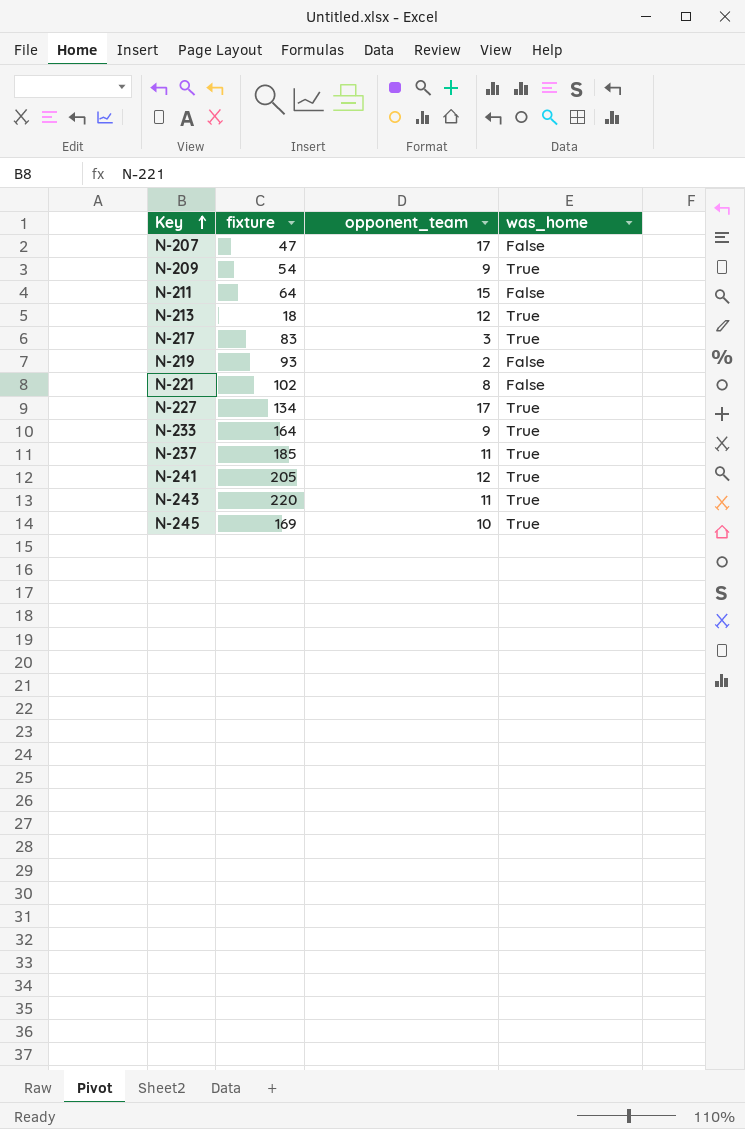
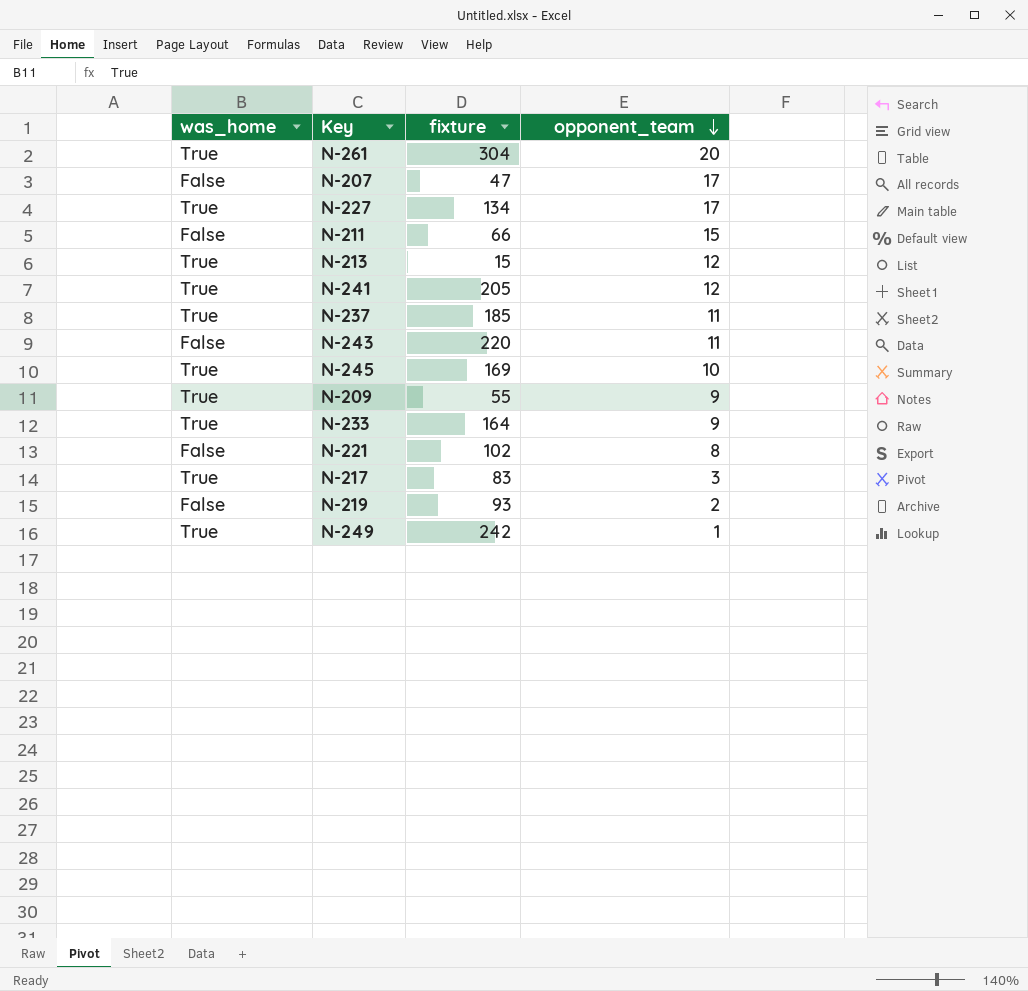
row order: Key ascending -> opponent_team descending
column was_home | position: 4 -> 1
row N-261: none -> True | 304 | 20
N-211 | fixture: 64 -> 66
N-213 | fixture: 18 -> 15
N-243 | was_home: True -> False
N-209 | fixture: 54 -> 55
row N-249: none -> True | 242 | 1

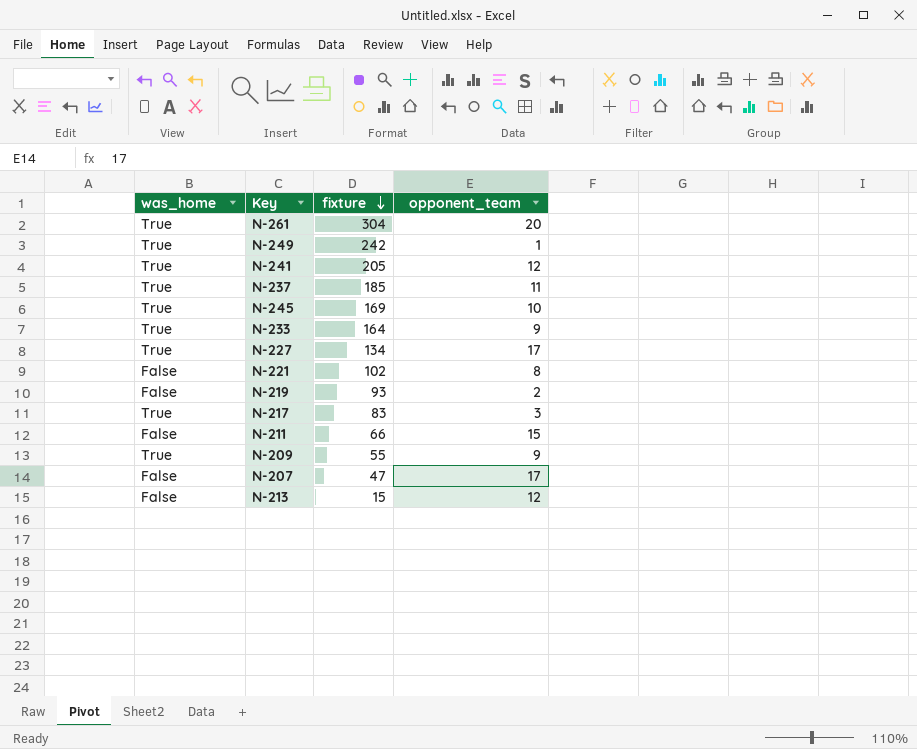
row order: opponent_team descending -> fixture descending
row N-243: False | 220 | 11 -> none
N-213 | was_home: True -> False

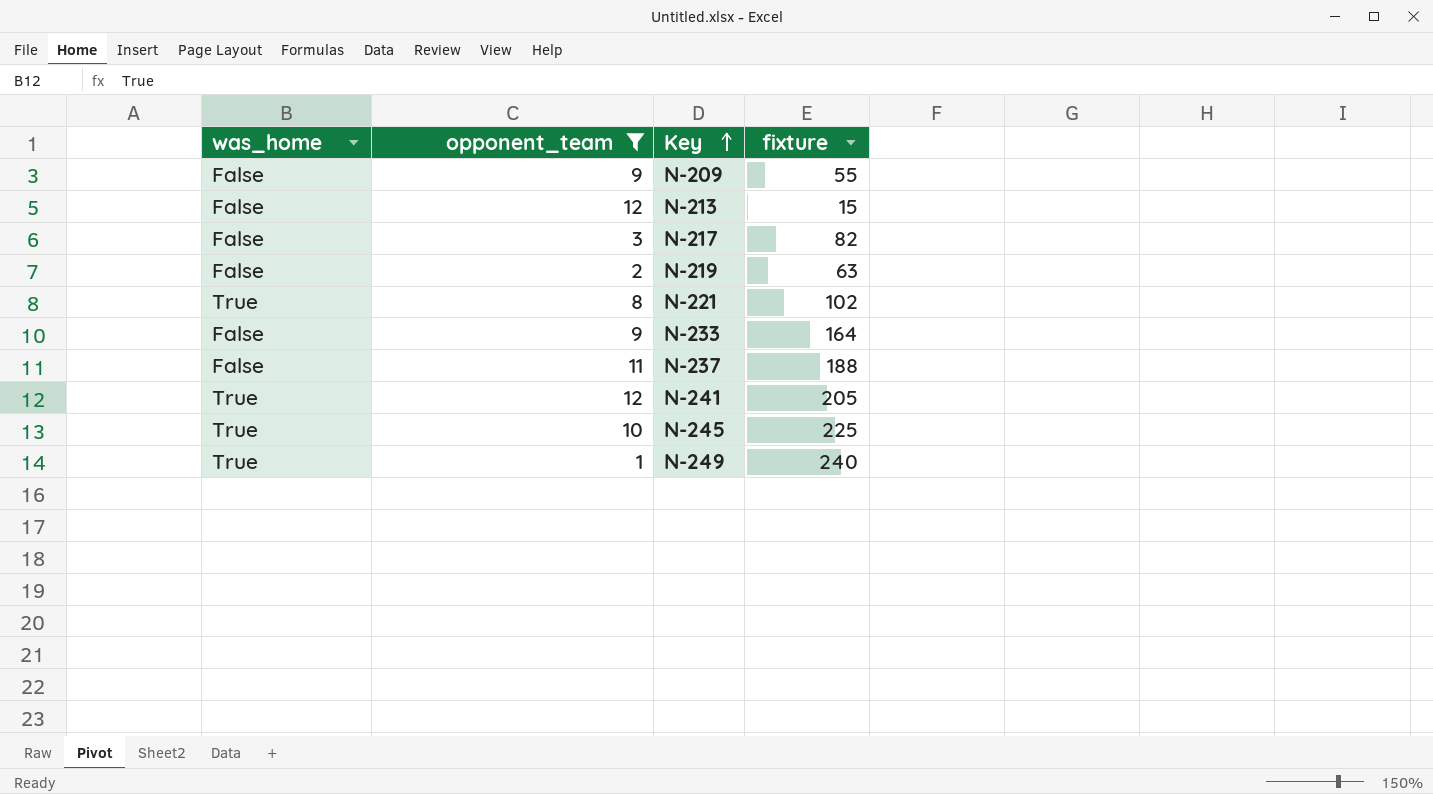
filter: none -> opponent_team <= 12
row order: fixture descending -> Key ascending
column opponent_team | position: 4 -> 2
N-209 | was_home: True -> False
N-217 | was_home: True -> False
N-217 | fixture: 83 -> 82
N-219 | fixture: 93 -> 63
N-221 | was_home: False -> True
N-233 | was_home: True -> False
N-237 | was_home: True -> False
N-237 | fixture: 185 -> 188
N-245 | fixture: 169 -> 225
N-249 | fixture: 242 -> 240

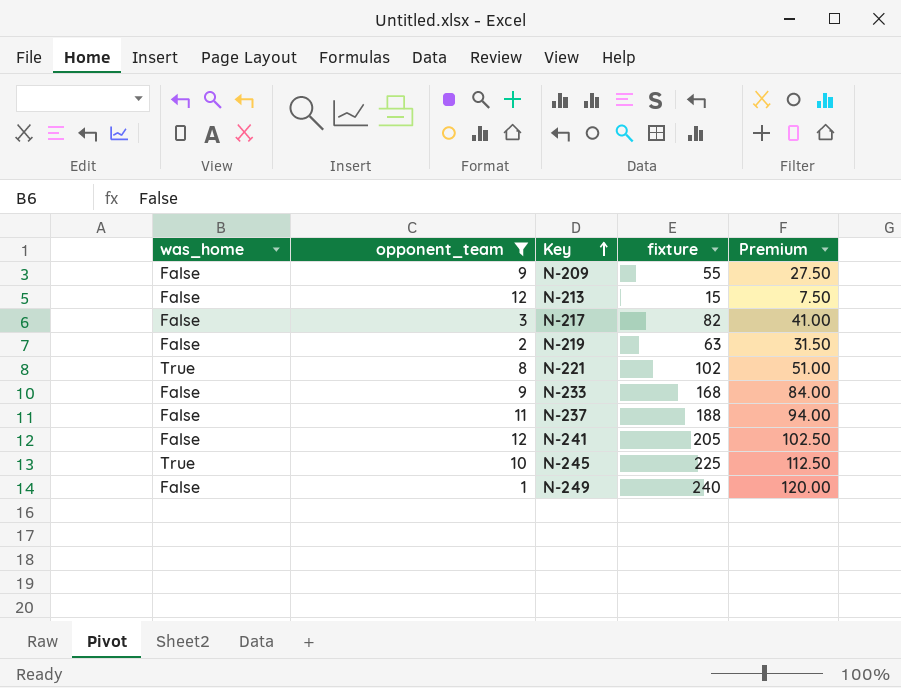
column Premium | formula: none -> [fixture] * 0.5
N-233 | fixture: 164 -> 168
N-241 | was_home: True -> False
N-249 | was_home: True -> False

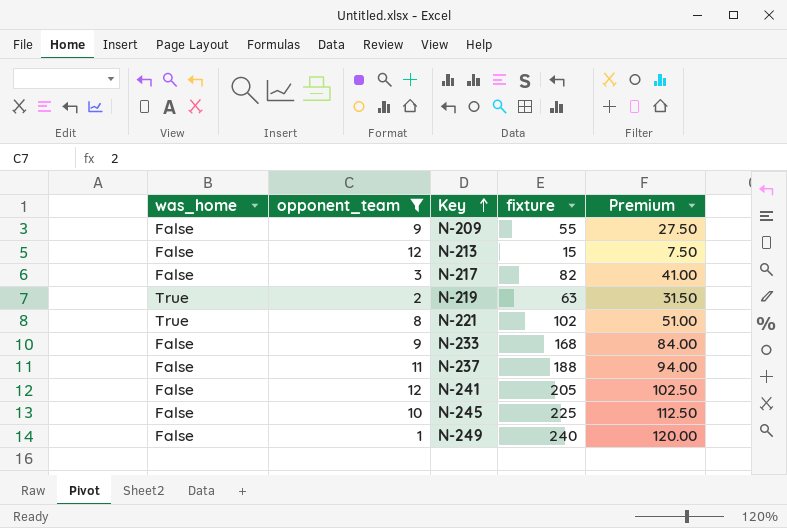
N-219 | was_home: False -> True
N-245 | was_home: True -> False

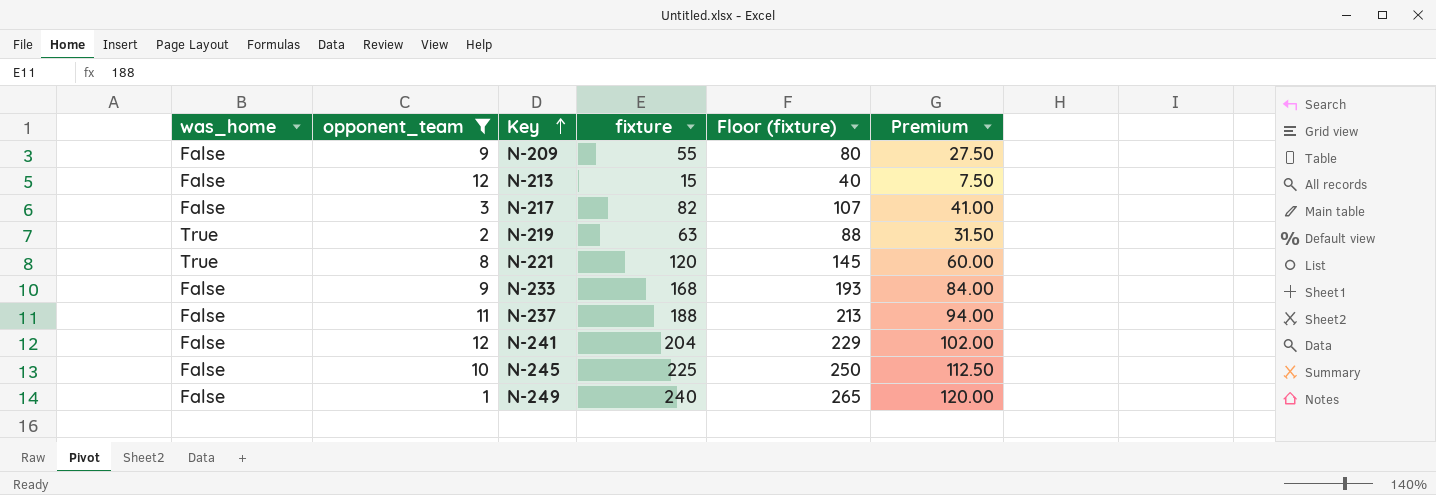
column Floor (fixture) | formula: none -> [fixture] + 25
N-221 | fixture: 102 -> 120
N-221 | Premium: 51.00 -> 60.00
N-241 | fixture: 205 -> 204
N-241 | Premium: 102.50 -> 102.00

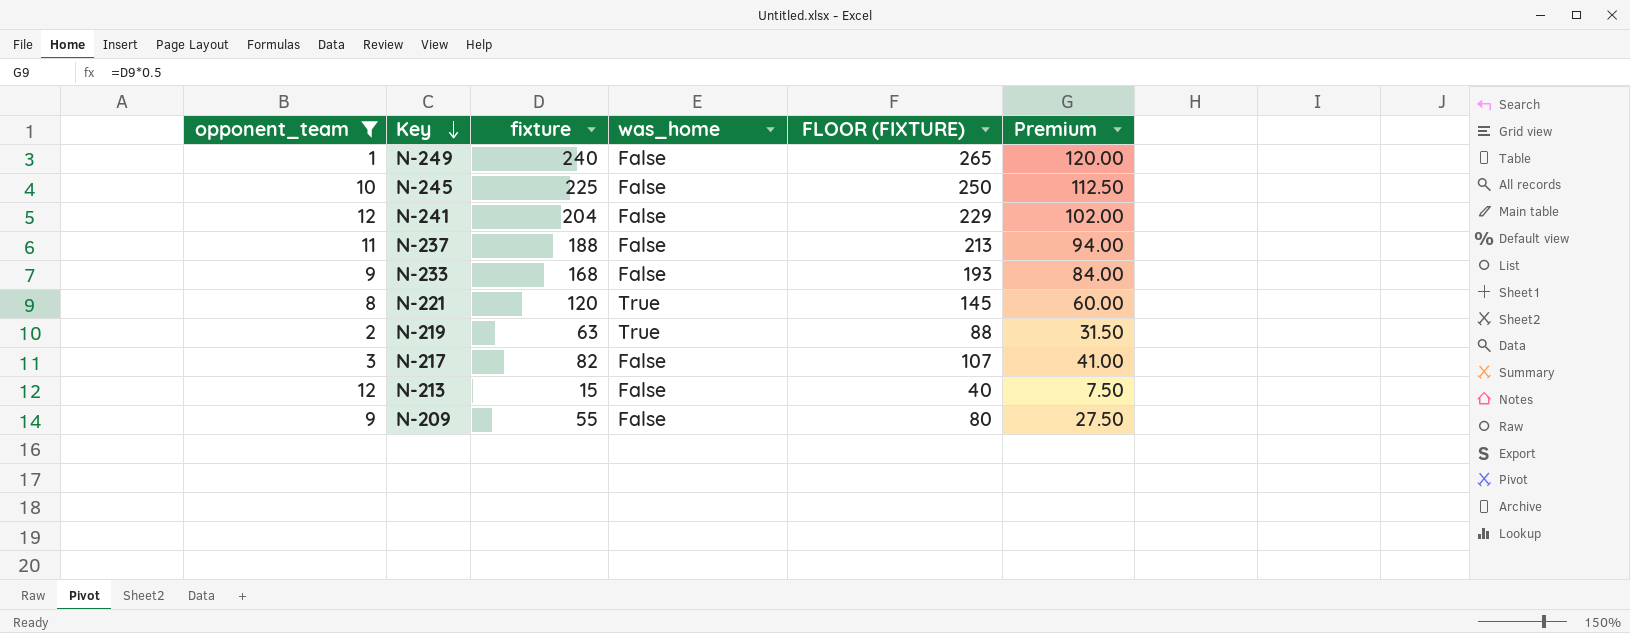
row order: Key ascending -> Key descending
column was_home | position: 1 -> 4
column name: Floor (fixture) -> FLOOR (FIXTURE)

